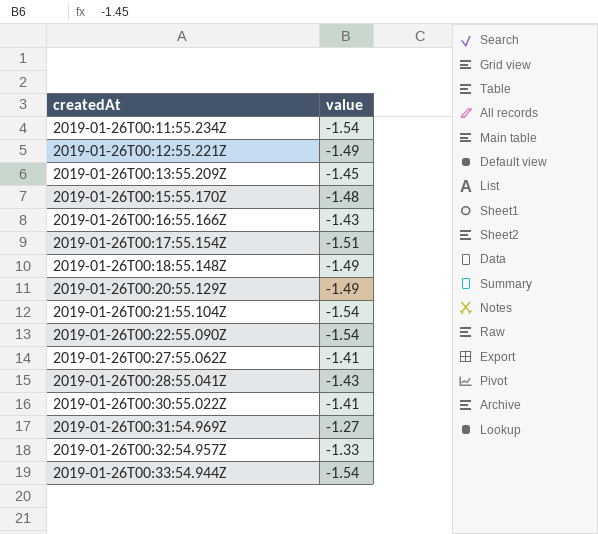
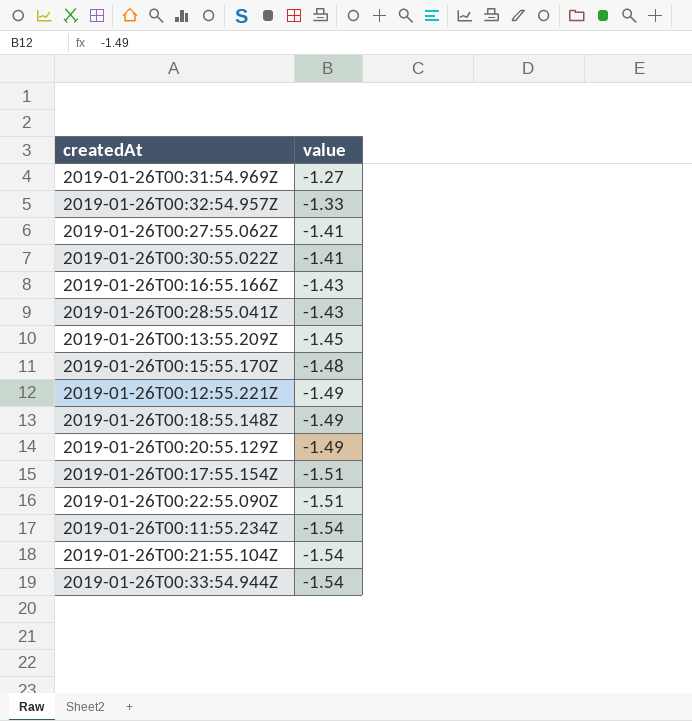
row order: createdAt ascending -> value descending
2019-01-26T00:22:55.090Z | value: -1.54 -> -1.51

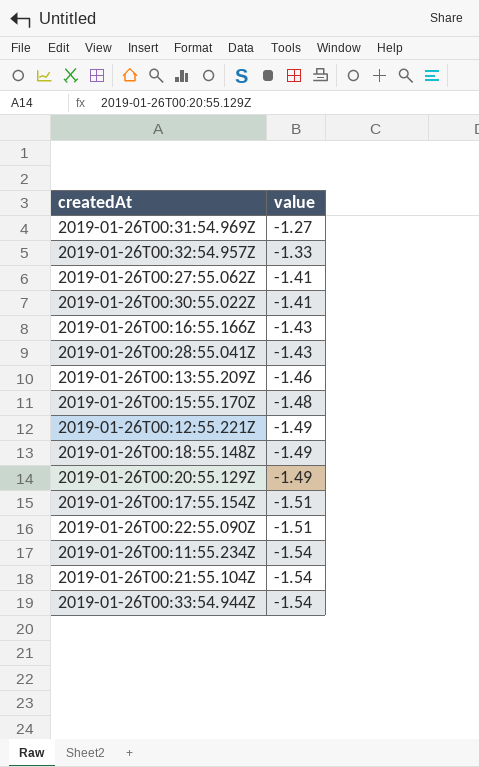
2019-01-26T00:13:55.209Z | value: -1.45 -> -1.46

